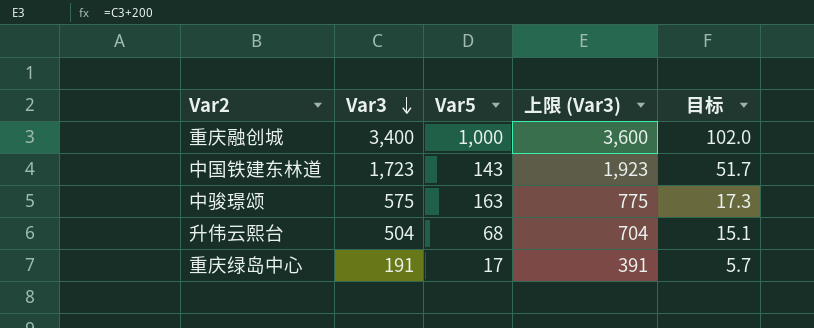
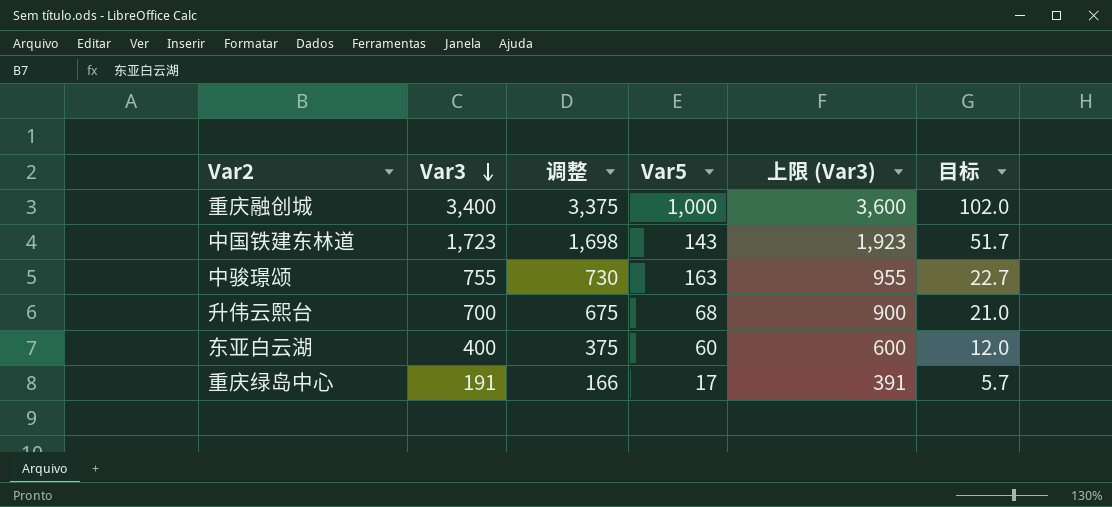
column 调整 | formula: none -> [Var3] - 25
中骏璟颂 | Var3: 575 -> 755
中骏璟颂 | 上限 (Var3): 775 -> 955
中骏璟颂 | 目标: 17.3 -> 22.7
升伟云熙台 | Var3: 504 -> 700
升伟云熙台 | 上限 (Var3): 704 -> 900
升伟云熙台 | 目标: 15.1 -> 21.0
row 东亚白云湖: none -> 400 | 375 | 60 | 600 | 12.0

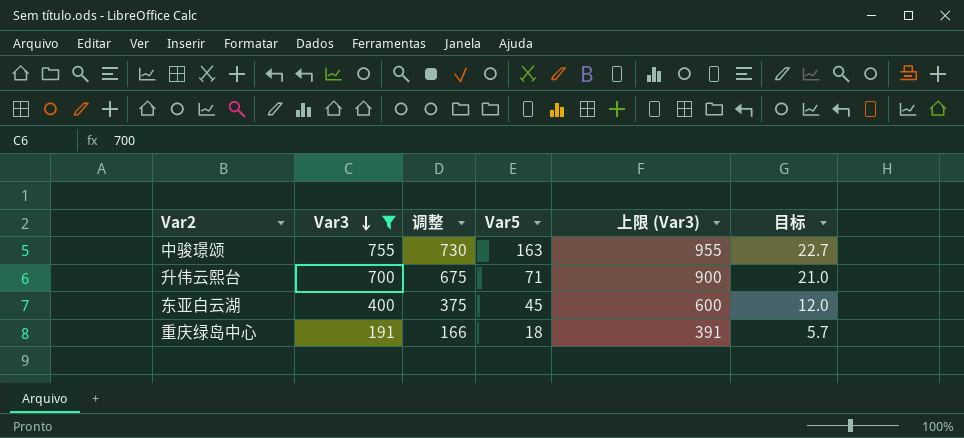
filter: none -> Var3 <= 755
升伟云熙台 | Var5: 68 -> 71
东亚白云湖 | Var5: 60 -> 45
重庆绿岛中心 | Var5: 17 -> 18

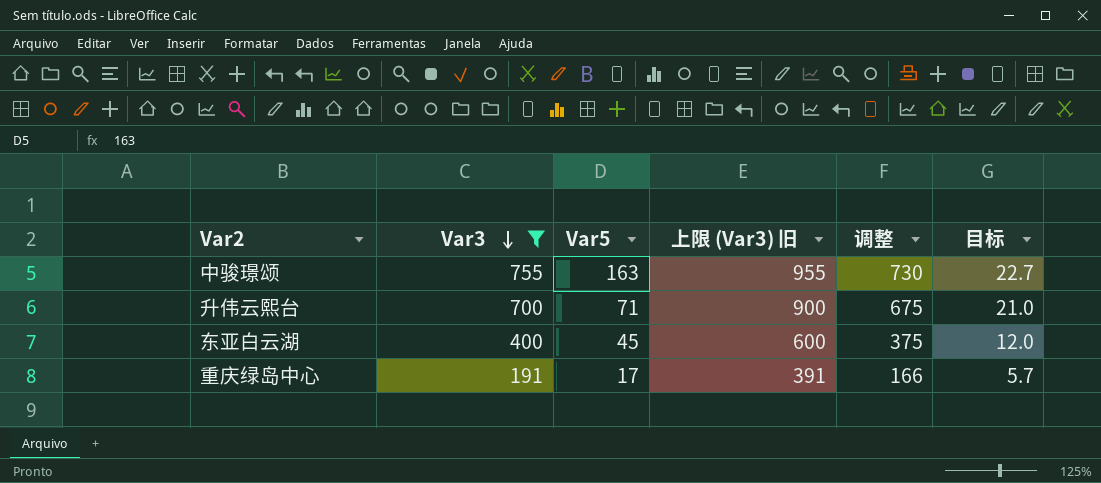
column name: 上限 (Var3) -> 上限 (Var3) 旧
column 调整 | position: 3 -> 5
重庆绿岛中心 | Var5: 18 -> 17

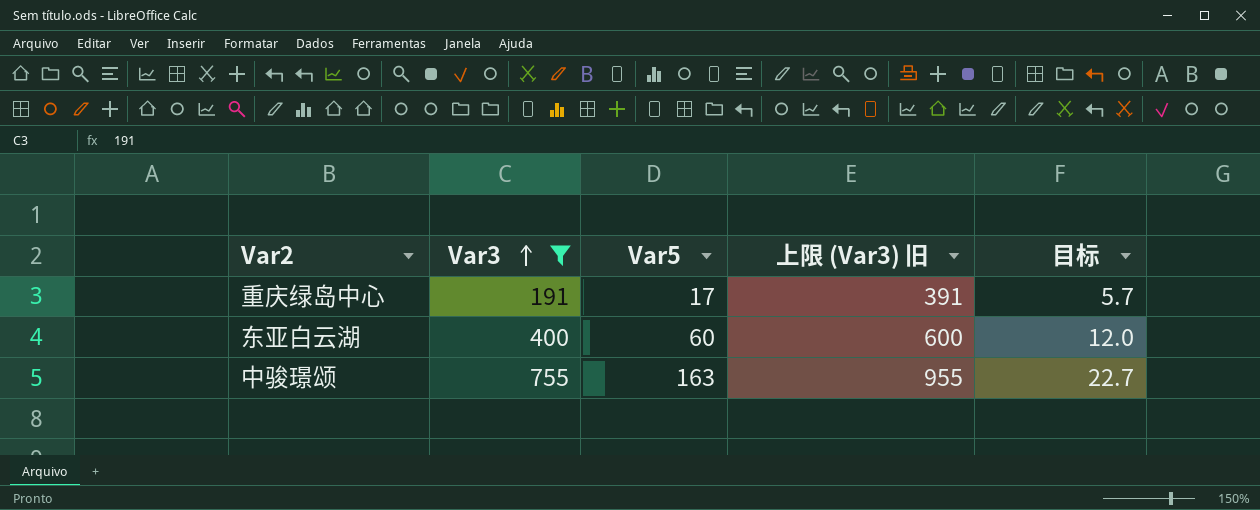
row order: Var3 descending -> Var3 ascending
column 调整 | formula: [Var3] - 25 -> none
row 升伟云熙台: 700 | 71 | 900 | 675 | 21.0 -> none
东亚白云湖 | Var5: 45 -> 60

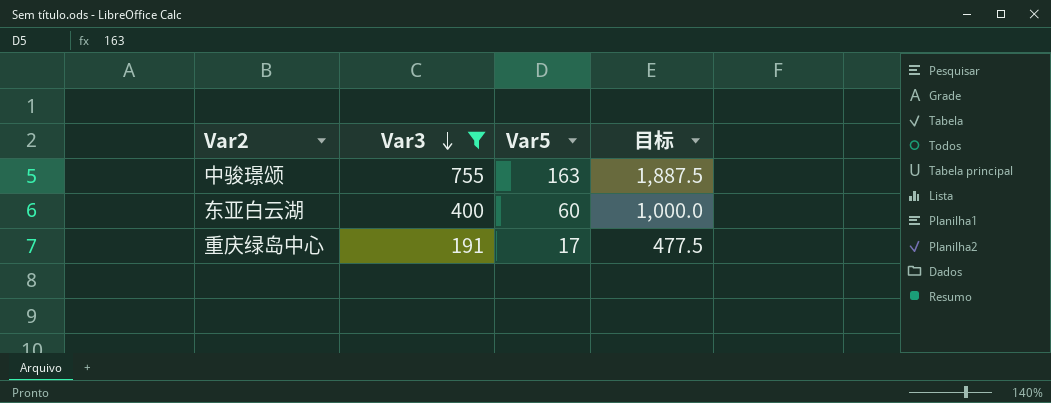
row order: Var3 ascending -> Var3 descending
column 上限 (Var3) 旧 | formula: [Var3] + 200 -> none
column 目标 | formula: [Var3] * 0.03 -> [Var3] * 2.5

